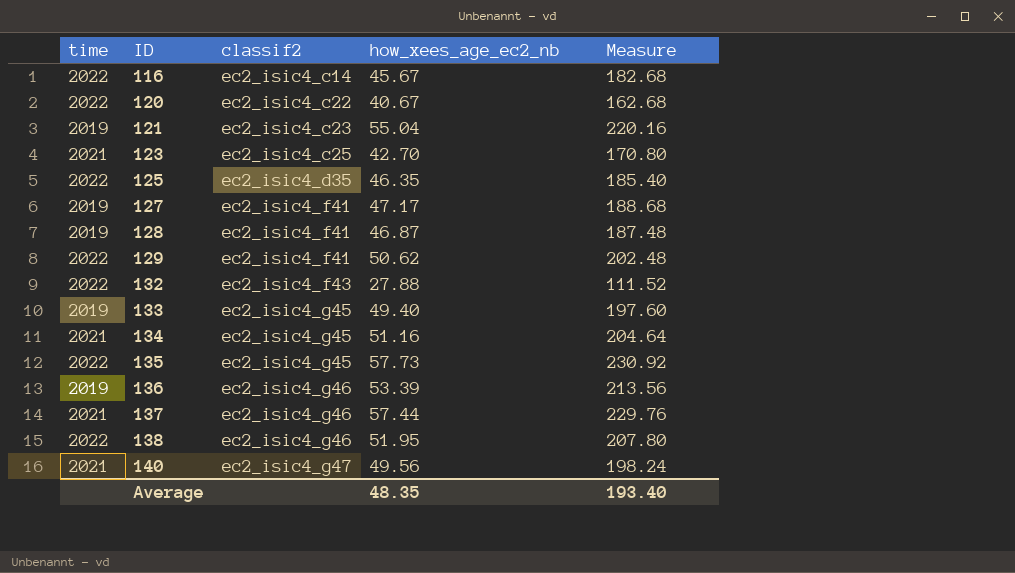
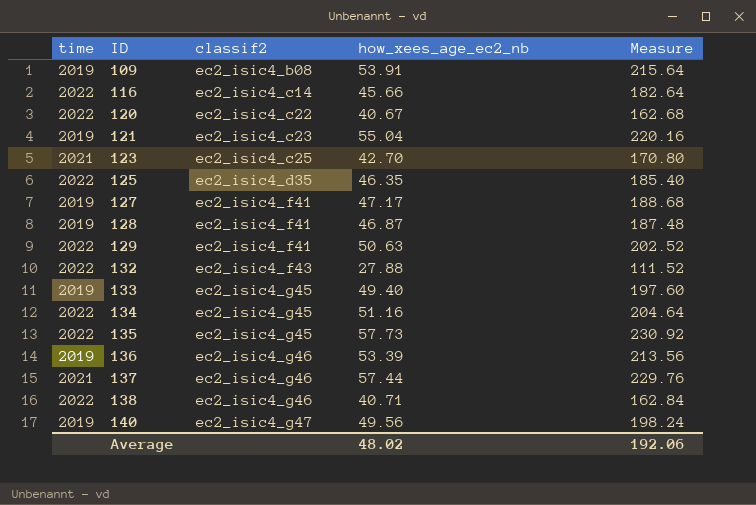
row 109: none -> 2019 | ec2_isic4_b08 | 53.91 | 215.64
116 | how_xees_age_ec2_nb: 45.67 -> 45.66
116 | Measure: 182.68 -> 182.64
129 | how_xees_age_ec2_nb: 50.62 -> 50.63
129 | Measure: 202.48 -> 202.52
134 | time: 2021 -> 2022
138 | how_xees_age_ec2_nb: 51.95 -> 40.71
138 | Measure: 207.80 -> 162.84
140 | time: 2021 -> 2019
Average | how_xees_age_ec2_nb: 48.35 -> 48.02
Average | Measure: 193.40 -> 192.06

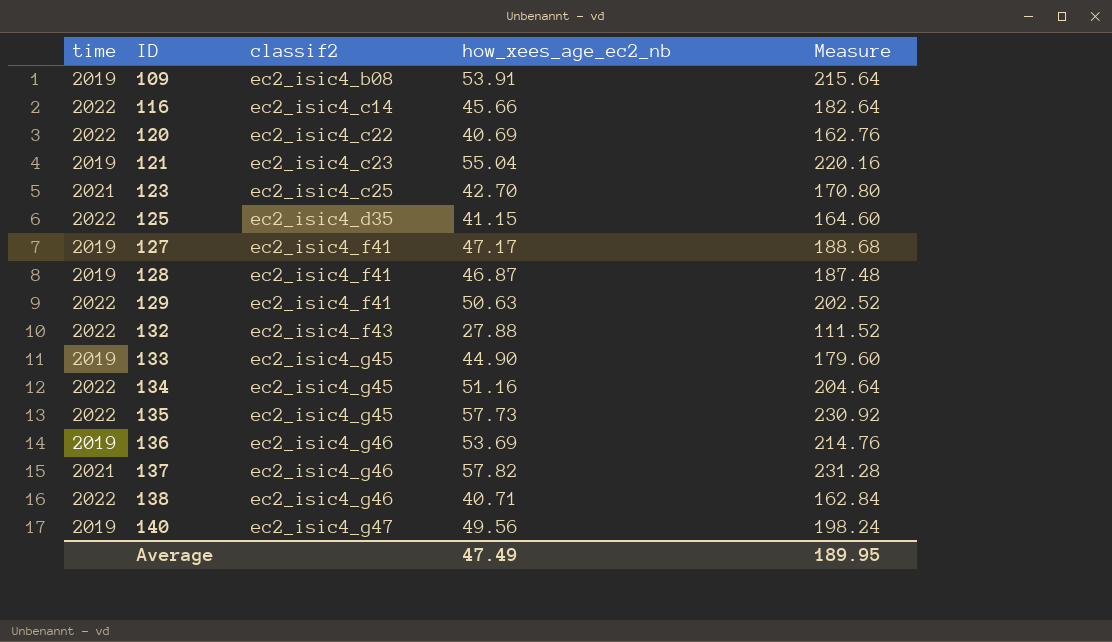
120 | how_xees_age_ec2_nb: 40.67 -> 40.69
120 | Measure: 162.68 -> 162.76
125 | how_xees_age_ec2_nb: 46.35 -> 41.15
125 | Measure: 185.40 -> 164.60
133 | how_xees_age_ec2_nb: 49.40 -> 44.90
133 | Measure: 197.60 -> 179.60
136 | how_xees_age_ec2_nb: 53.39 -> 53.69
136 | Measure: 213.56 -> 214.76
137 | how_xees_age_ec2_nb: 57.44 -> 57.82
137 | Measure: 229.76 -> 231.28
Average | how_xees_age_ec2_nb: 48.02 -> 47.49
Average | Measure: 192.06 -> 189.95

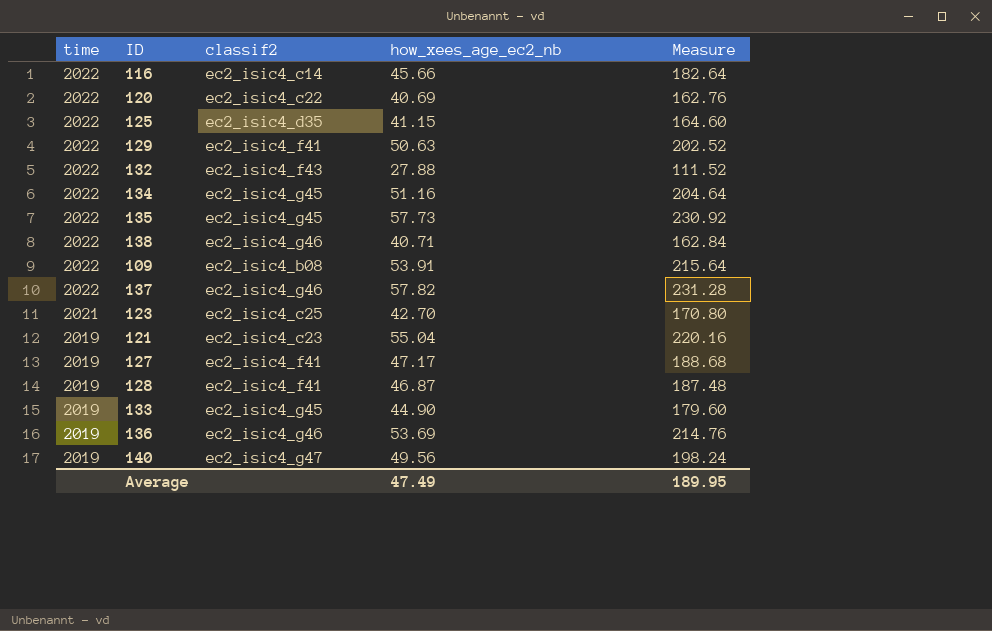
row order: ID ascending -> time descending
109 | time: 2019 -> 2022
137 | time: 2021 -> 2022

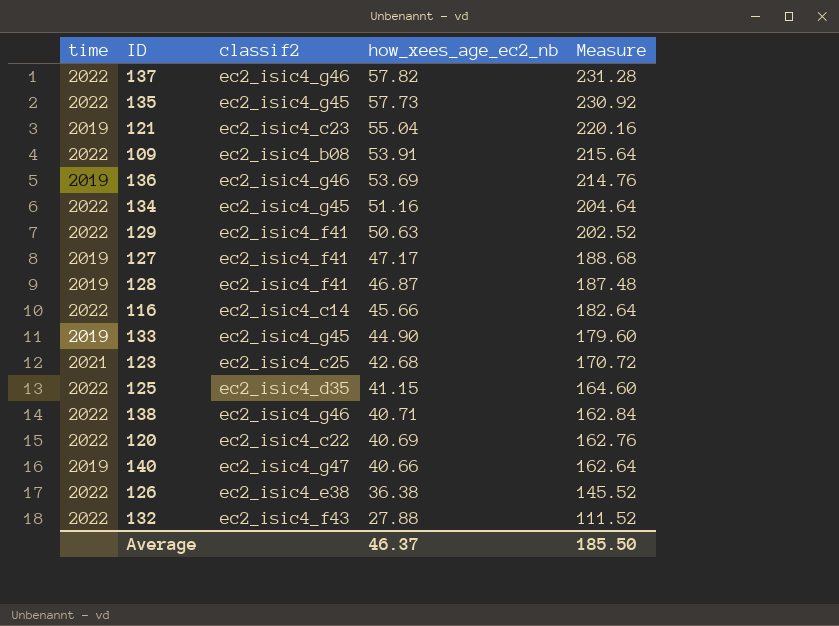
row order: time descending -> how_xees_age_ec2_nb descending
123 | how_xees_age_ec2_nb: 42.70 -> 42.68
123 | Measure: 170.80 -> 170.72
140 | how_xees_age_ec2_nb: 49.56 -> 40.66
140 | Measure: 198.24 -> 162.64
row 126: none -> 2022 | ec2_isic4_e38 | 36.38 | 145.52
Average | how_xees_age_ec2_nb: 47.49 -> 46.37
Average | Measure: 189.95 -> 185.50

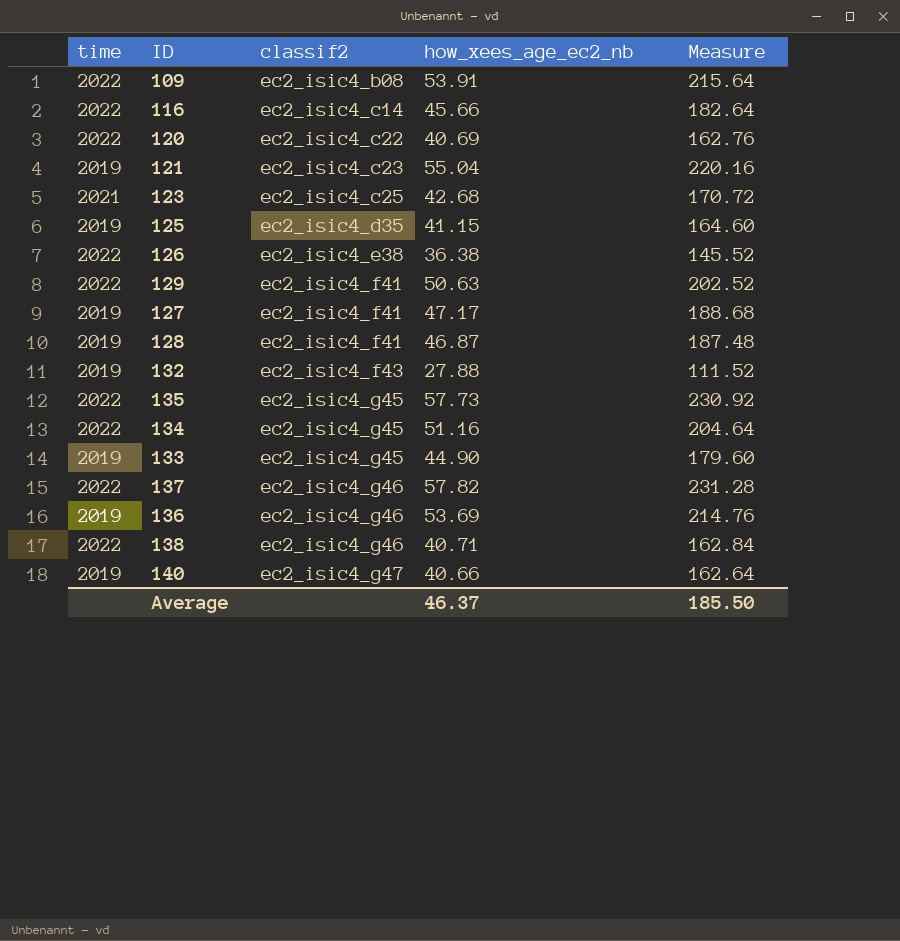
row order: how_xees_age_ec2_nb descending -> classif2 ascending
125 | time: 2022 -> 2019
132 | time: 2022 -> 2019

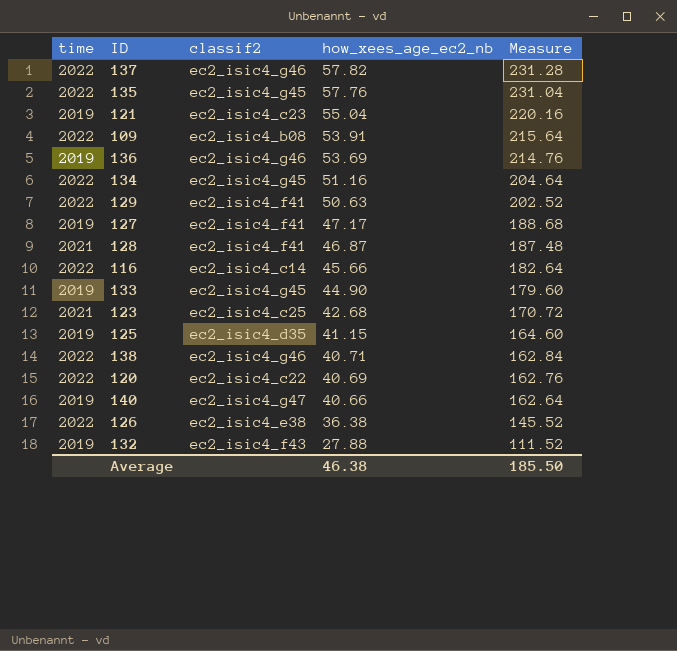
row order: classif2 ascending -> how_xees_age_ec2_nb descending
135 | how_xees_age_ec2_nb: 57.73 -> 57.76
135 | Measure: 230.92 -> 231.04
128 | time: 2019 -> 2021
Average | how_xees_age_ec2_nb: 46.37 -> 46.38

